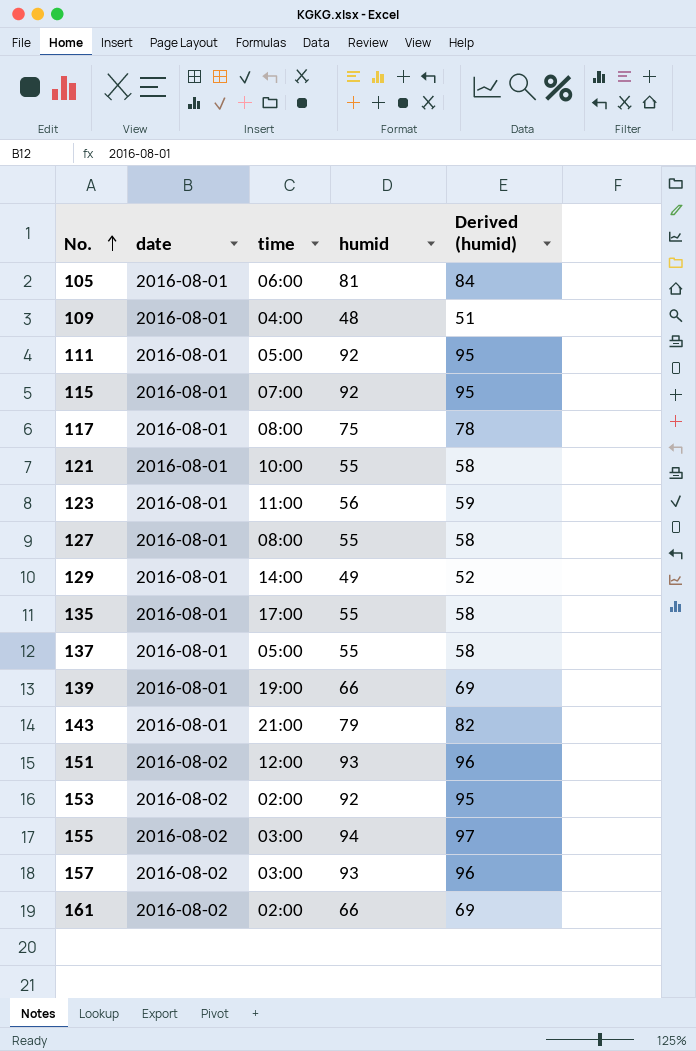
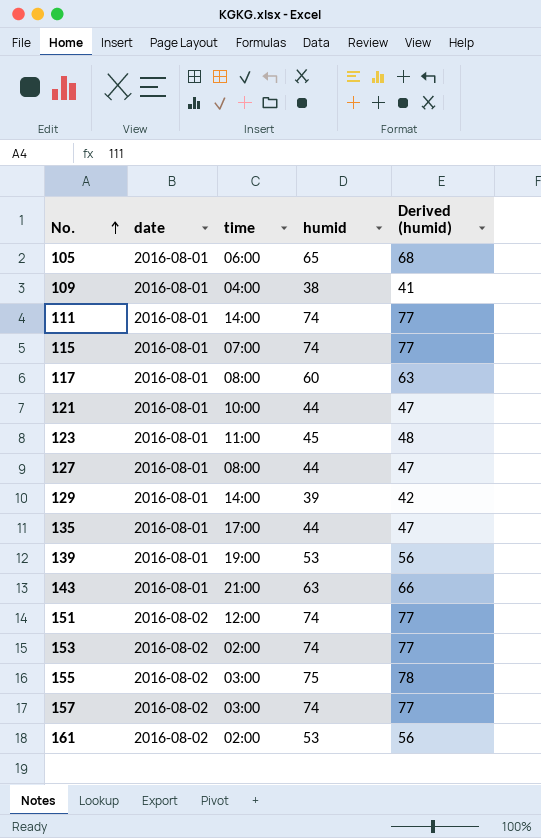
row 137: 2016-08-01 | 05:00 | 55 | 58 -> none
105 | humid: 81 -> 65
105 | Derived (humid): 84 -> 68
109 | humid: 48 -> 38
109 | Derived (humid): 51 -> 41
111 | time: 05:00 -> 14:00
111 | humid: 92 -> 74
111 | Derived (humid): 95 -> 77
115 | humid: 92 -> 74
115 | Derived (humid): 95 -> 77
117 | humid: 75 -> 60
117 | Derived (humid): 78 -> 63
121 | humid: 55 -> 44
121 | Derived (humid): 58 -> 47
123 | humid: 56 -> 45
123 | Derived (humid): 59 -> 48
127 | humid: 55 -> 44
127 | Derived (humid): 58 -> 47
129 | humid: 49 -> 39
129 | Derived (humid): 52 -> 42
135 | humid: 55 -> 44
135 | Derived (humid): 58 -> 47
139 | humid: 66 -> 53
139 | Derived (humid): 69 -> 56
143 | humid: 79 -> 63
143 | Derived (humid): 82 -> 66
151 | humid: 93 -> 74
151 | Derived (humid): 96 -> 77
153 | humid: 92 -> 74
153 | Derived (humid): 95 -> 77
155 | humid: 94 -> 75
155 | Derived (humid): 97 -> 78
157 | humid: 93 -> 74
157 | Derived (humid): 96 -> 77
161 | humid: 66 -> 53
161 | Derived (humid): 69 -> 56

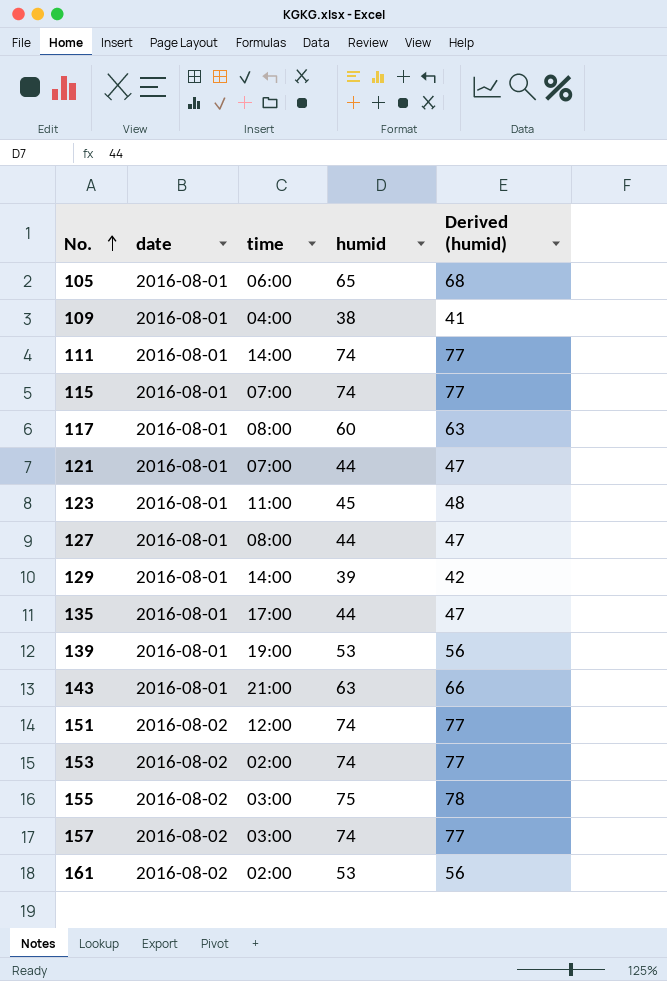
121 | time: 10:00 -> 07:00

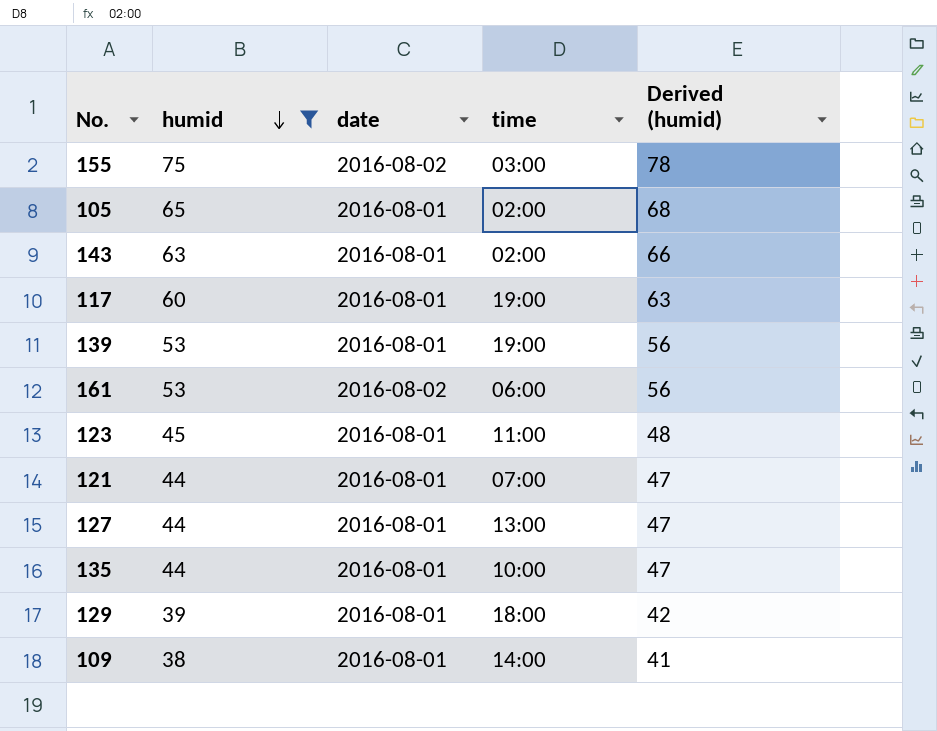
filter: none -> humid != 74
row order: No. ascending -> humid descending
column humid | position: 4 -> 2
105 | time: 06:00 -> 02:00
143 | time: 21:00 -> 02:00
117 | time: 08:00 -> 19:00
161 | time: 02:00 -> 06:00
127 | time: 08:00 -> 13:00
135 | time: 17:00 -> 10:00
129 | time: 14:00 -> 18:00
109 | time: 04:00 -> 14:00

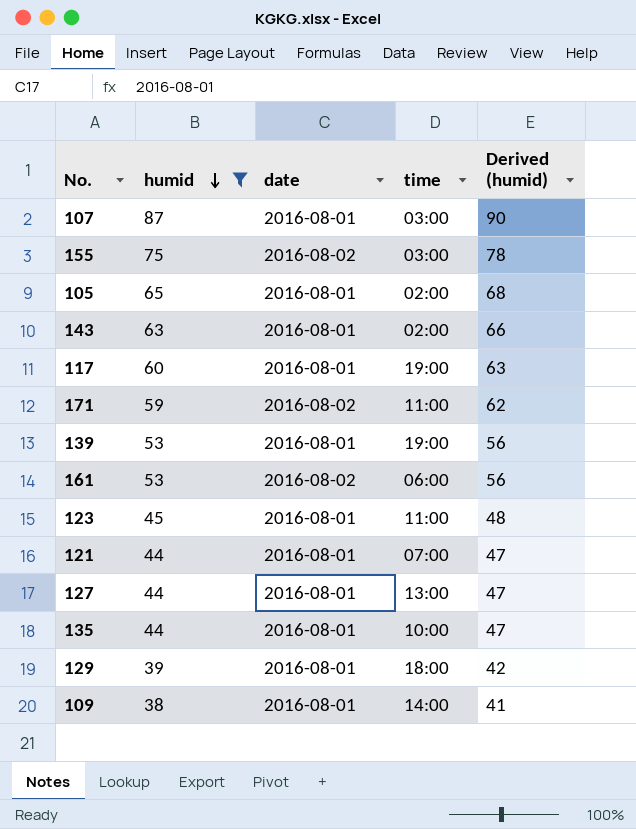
row 107: none -> 87 | 2016-08-01 | 03:00 | 90
row 171: none -> 59 | 2016-08-02 | 11:00 | 62

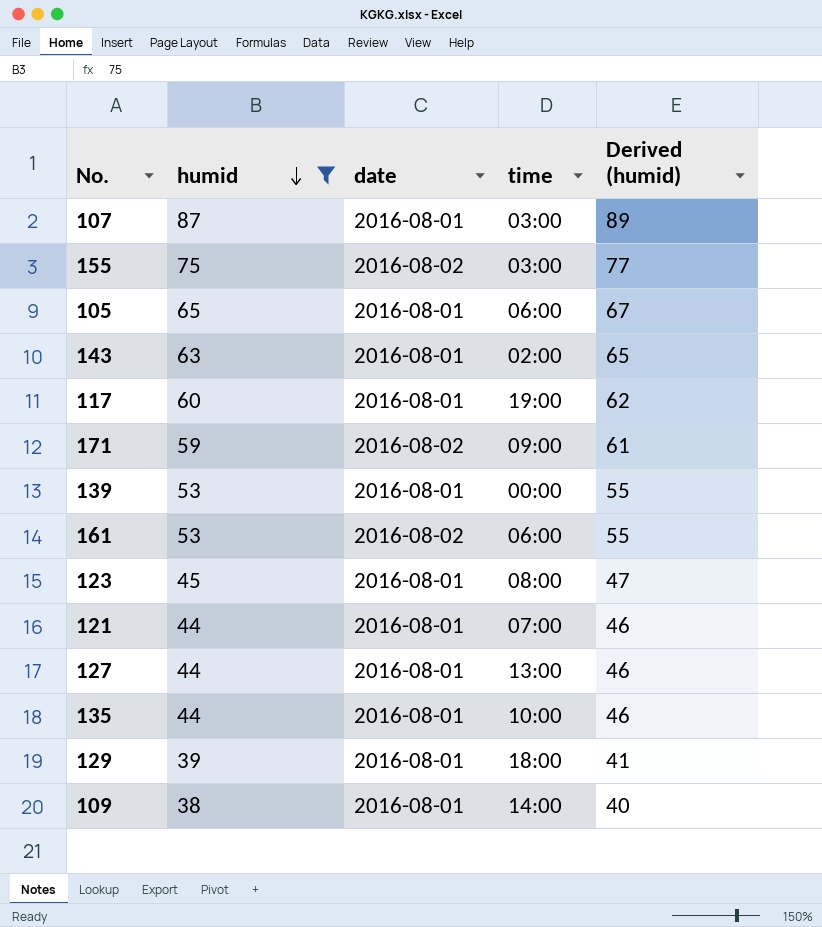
column Derived (humid) | formula: [humid] + 3 -> [humid] + 2
105 | time: 02:00 -> 06:00
171 | time: 11:00 -> 09:00
139 | time: 19:00 -> 00:00
123 | time: 11:00 -> 08:00

